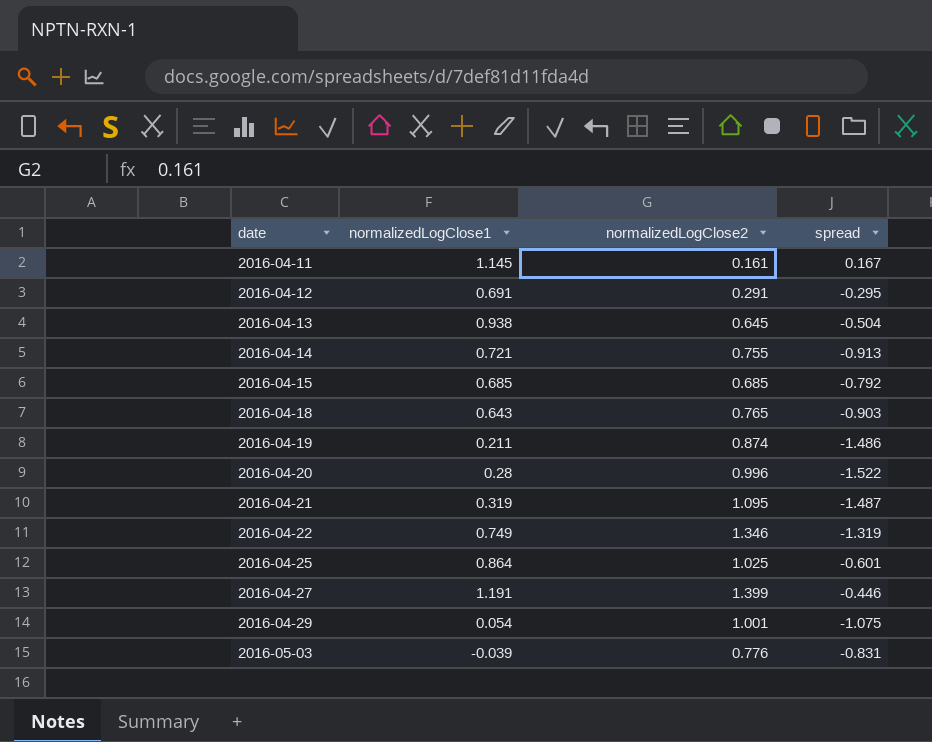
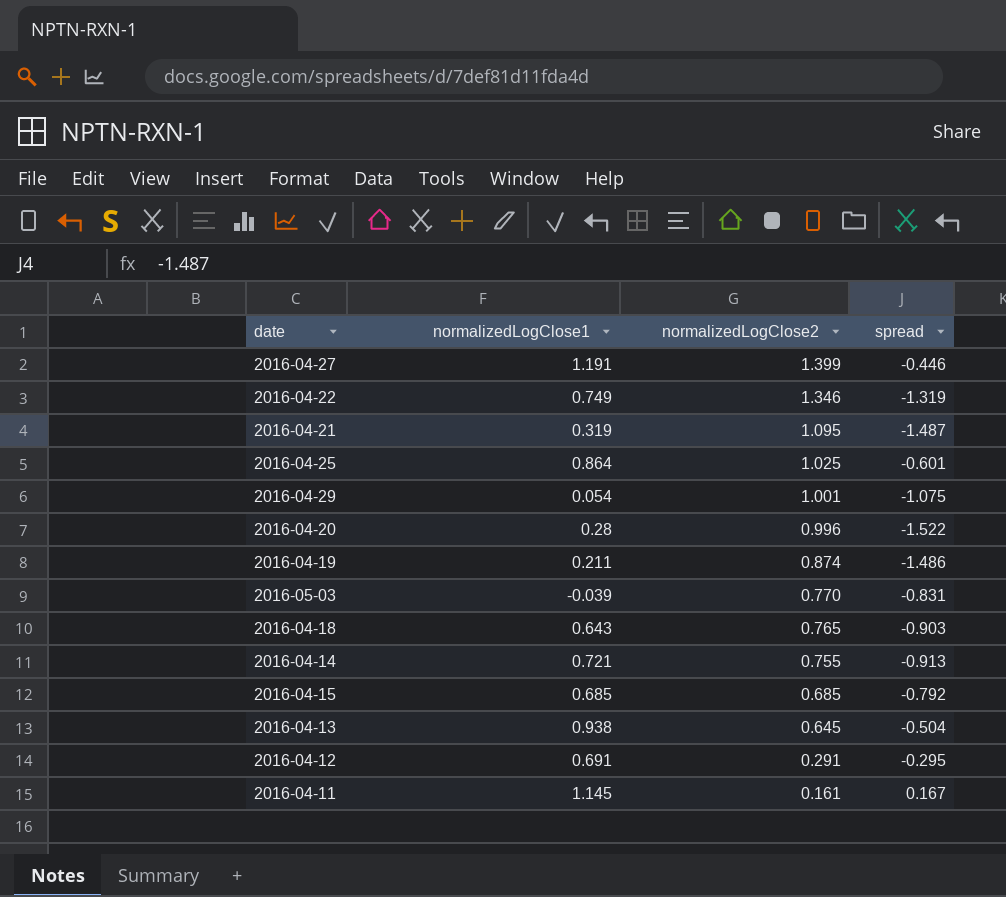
row order: date ascending -> normalizedLogClose2 descending
2016-05-03 | normalizedLogClose2: 0.776 -> 0.770

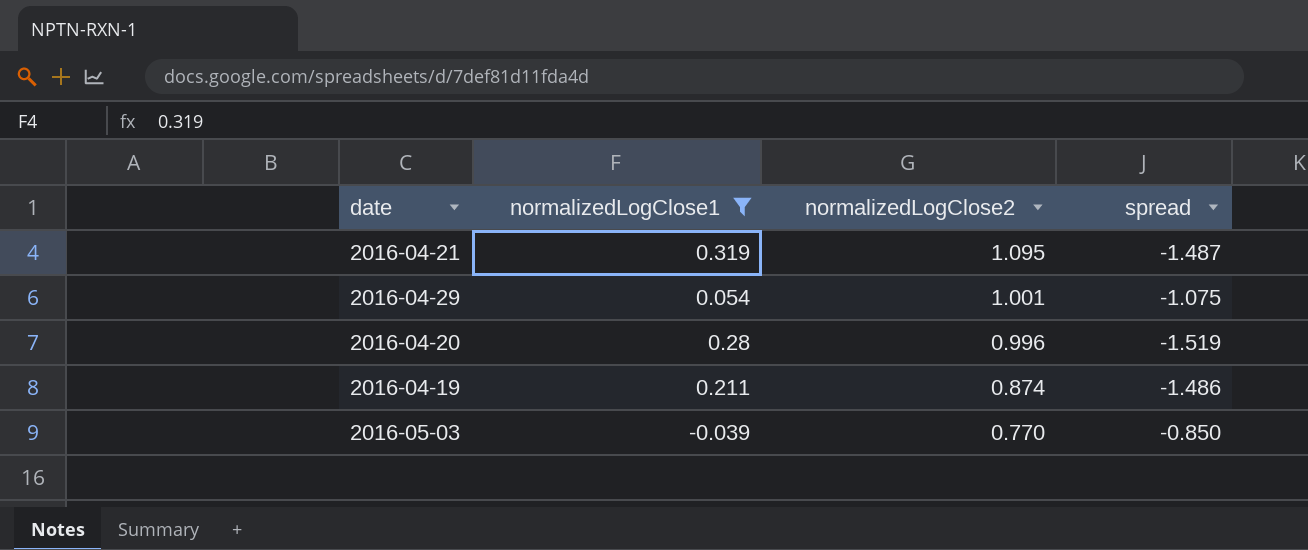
filter: none -> normalizedLogClose1 <= 0.319
2016-04-20 | spread: -1.522 -> -1.519
2016-05-03 | spread: -0.831 -> -0.850

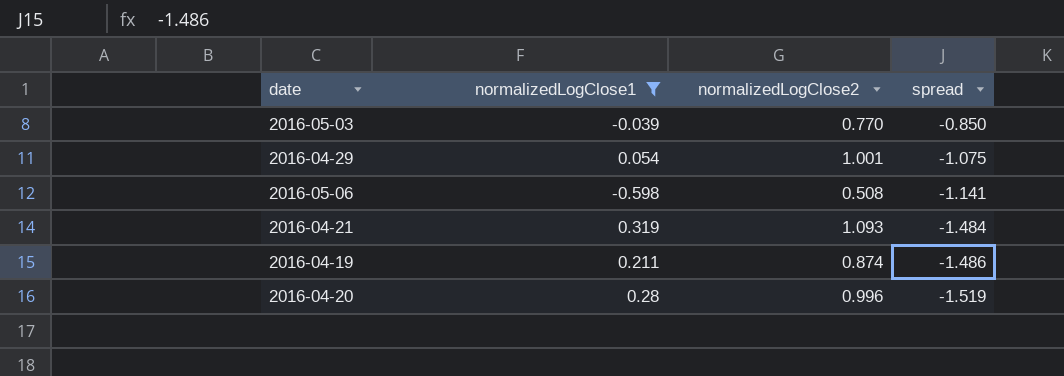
row order: normalizedLogClose2 descending -> spread descending
row 2016-05-06: none -> -0.598 | 0.508 | -1.141
2016-04-21 | normalizedLogClose2: 1.095 -> 1.093
2016-04-21 | spread: -1.487 -> -1.484

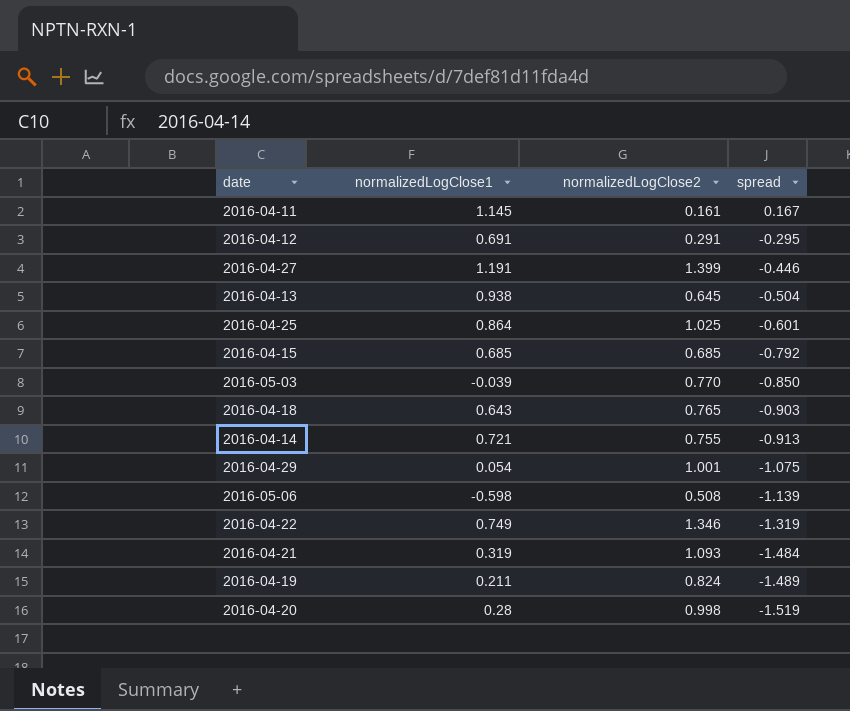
filter: normalizedLogClose1 <= 0.319 -> none
2016-05-06 | spread: -1.141 -> -1.139
2016-04-19 | normalizedLogClose2: 0.874 -> 0.824
2016-04-19 | spread: -1.486 -> -1.489
2016-04-20 | normalizedLogClose2: 0.996 -> 0.998

